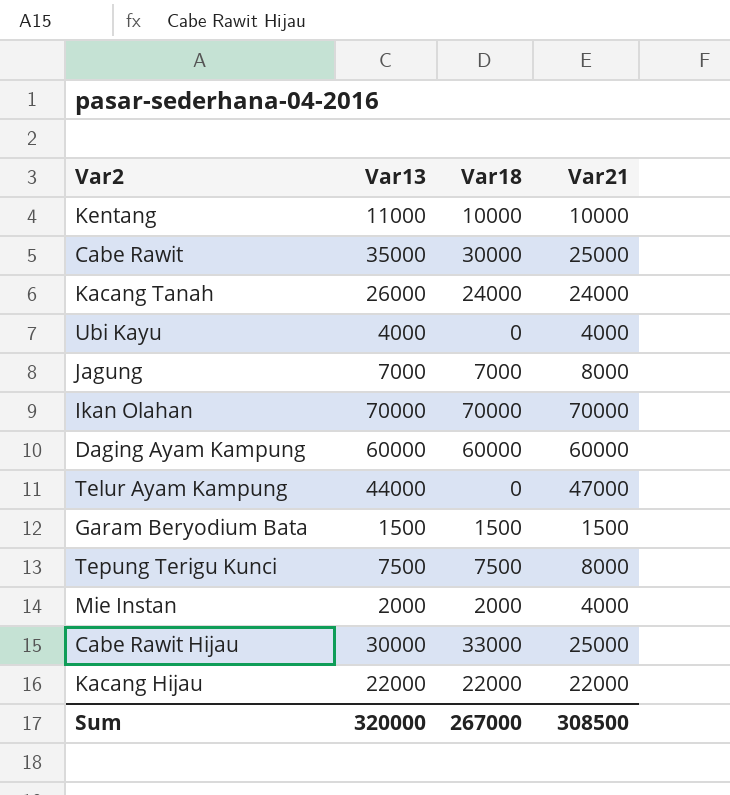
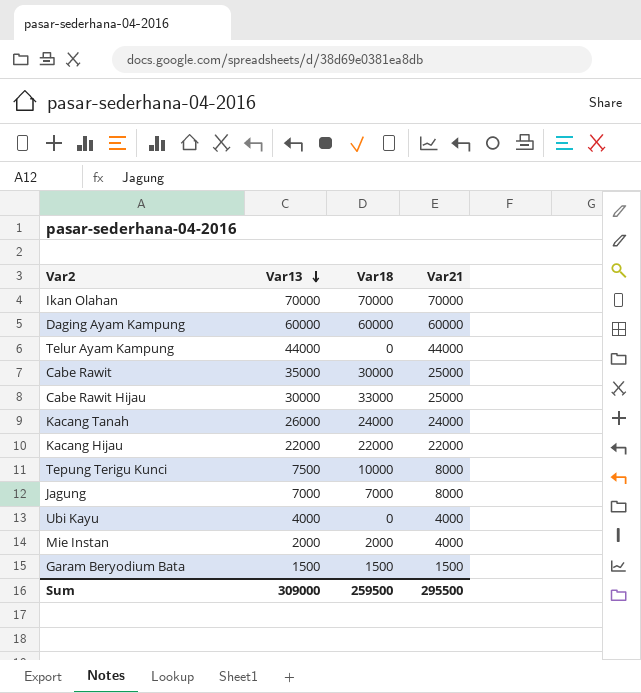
row order: none -> Var13 descending
row Kentang: 11000 | 10000 | 10000 -> none
Telur Ayam Kampung | Var21: 47000 -> 44000
Tepung Terigu Kunci | Var18: 7500 -> 10000
Sum | Var13: 320000 -> 309000
Sum | Var18: 267000 -> 259500
Sum | Var21: 308500 -> 295500

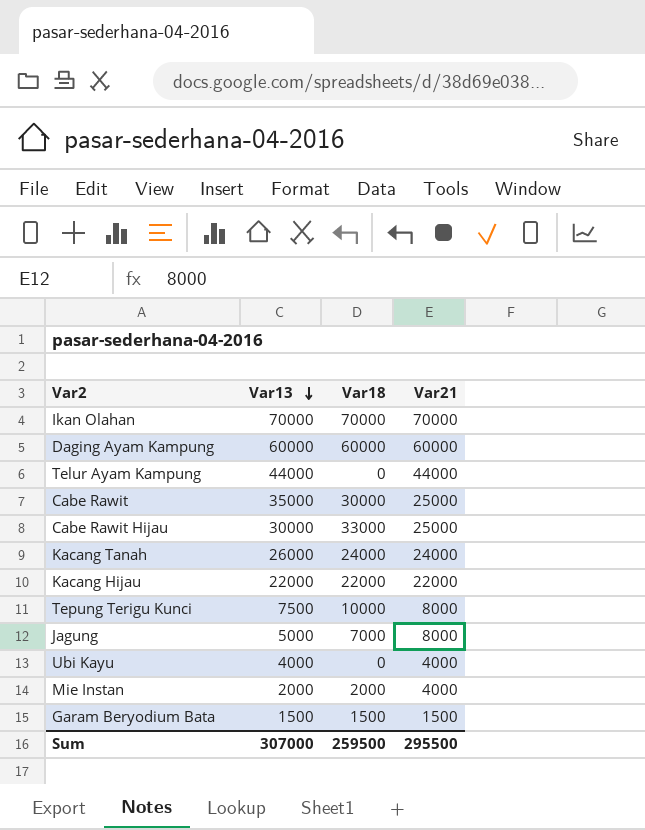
Jagung | Var13: 7000 -> 5000
Sum | Var13: 309000 -> 307000

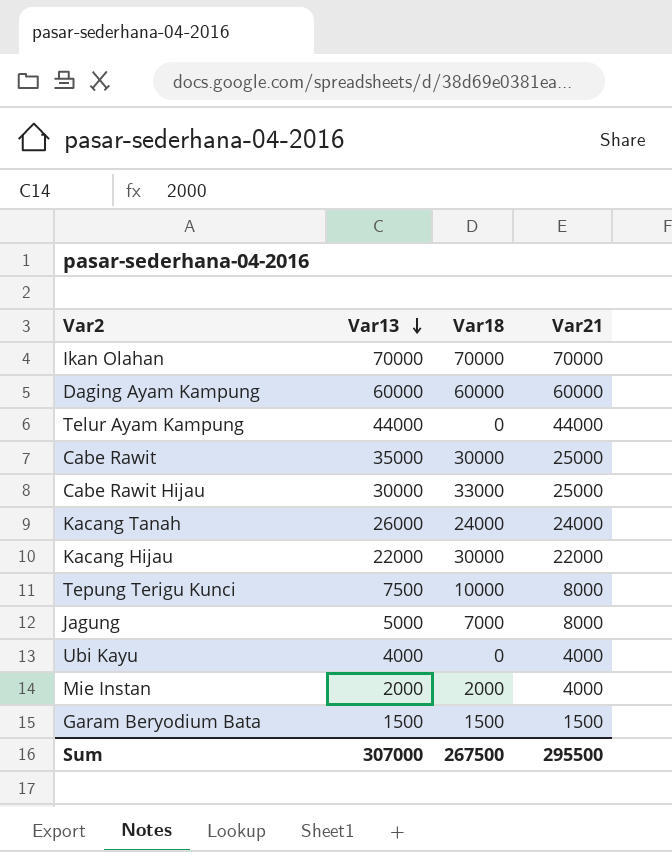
Kacang Hijau | Var18: 22000 -> 30000
Sum | Var18: 259500 -> 267500

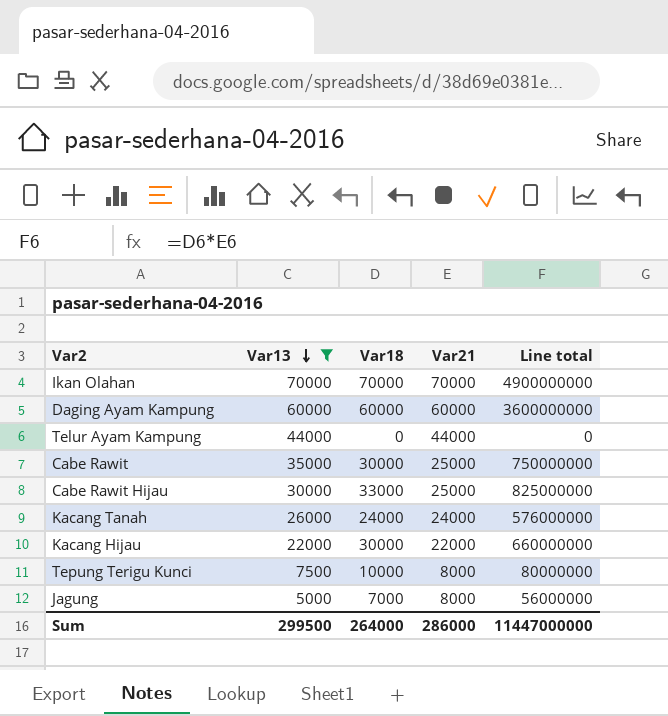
filter: none -> Var13 >= 5000
column Line total | formula: none -> [Var18] * [Var21]
Sum | Var13: 307000 -> 299500
Sum | Var18: 267500 -> 264000
Sum | Var21: 295500 -> 286000

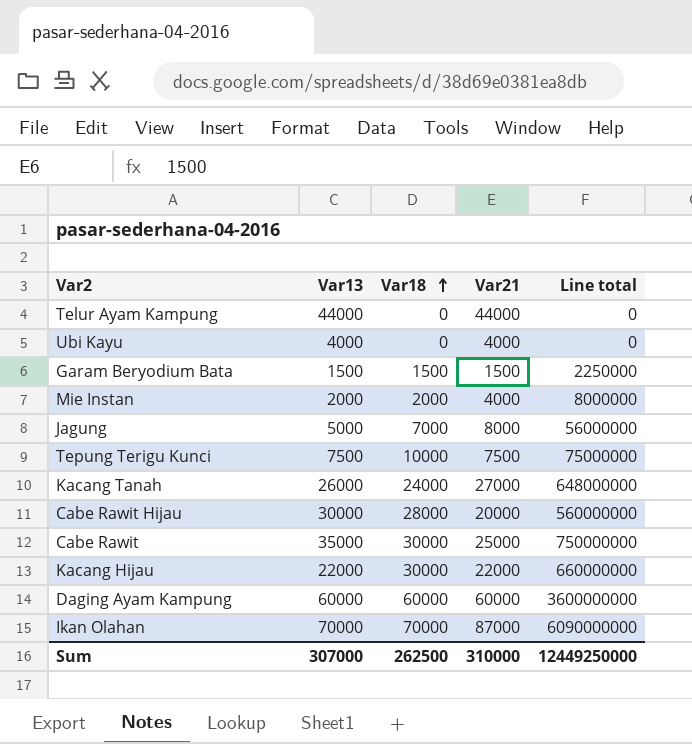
filter: Var13 >= 5000 -> none
row order: Var13 descending -> Var18 ascending
Tepung Terigu Kunci | Var21: 8000 -> 7500
Tepung Terigu Kunci | Line total: 80000000 -> 75000000
Kacang Tanah | Var21: 24000 -> 27000
Kacang Tanah | Line total: 576000000 -> 648000000
Cabe Rawit Hijau | Var18: 33000 -> 28000
Cabe Rawit Hijau | Var21: 25000 -> 20000
Cabe Rawit Hijau | Line total: 825000000 -> 560000000
Ikan Olahan | Var21: 70000 -> 87000
Ikan Olahan | Line total: 4900000000 -> 6090000000
Sum | Var13: 299500 -> 307000
Sum | Var18: 264000 -> 262500
Sum | Var21: 286000 -> 310000
Sum | Line total: 11447000000 -> 12449250000

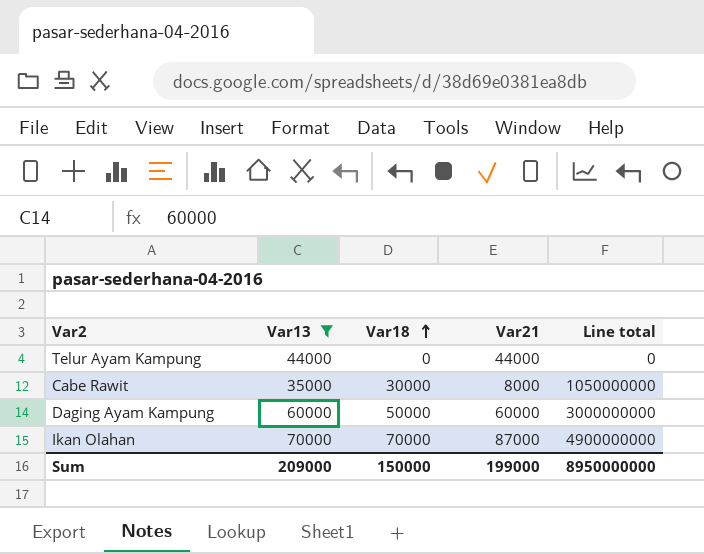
filter: none -> Var13 >= 35000
column Line total | formula: [Var18] * [Var21] -> [Var13] * [Var18]
Cabe Rawit | Var21: 25000 -> 8000
Daging Ayam Kampung | Var18: 60000 -> 50000
Sum | Var13: 307000 -> 209000
Sum | Var18: 262500 -> 150000
Sum | Var21: 310000 -> 199000
Sum | Line total: 12449250000 -> 8950000000

